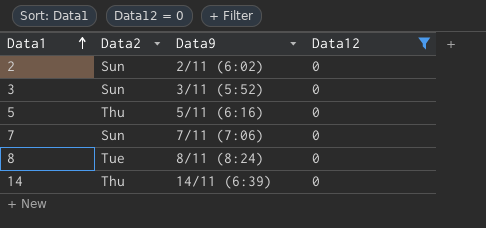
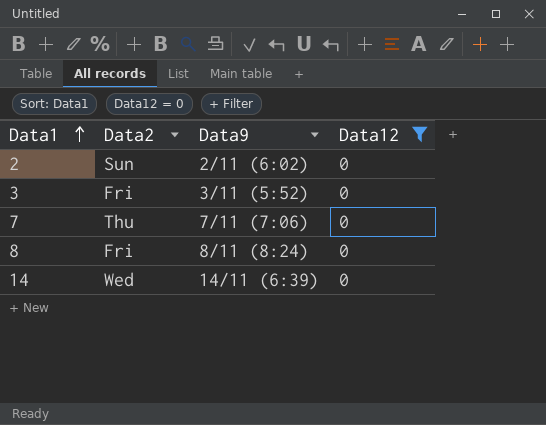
row 5: Thu | 5/11 (6:16) | 0 -> none
3 | Data2: Sun -> Fri
7 | Data2: Sun -> Thu
8 | Data2: Tue -> Fri
14 | Data2: Thu -> Wed

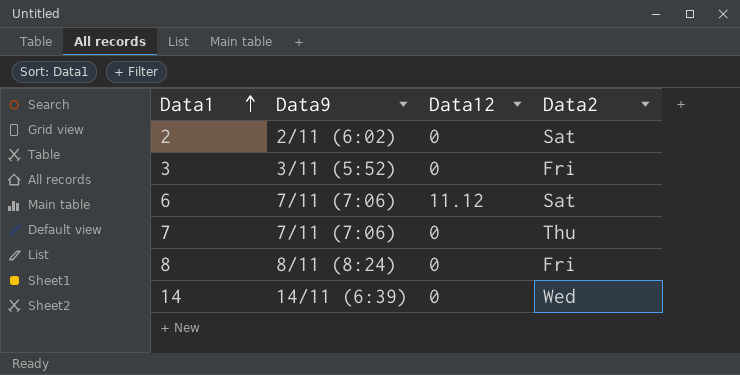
filter: Data12 = 0 -> none
column Data2 | position: 2 -> 4
2 | Data2: Sun -> Sat

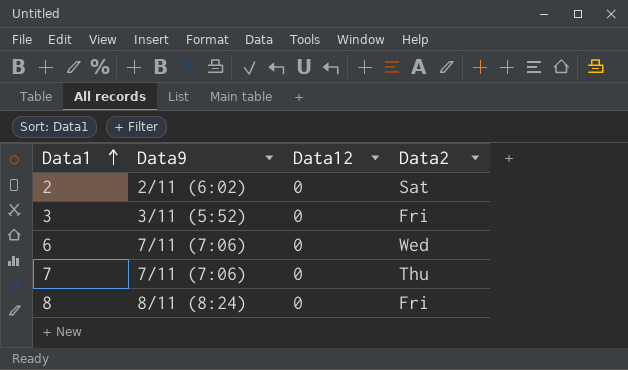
row 14: 14/11 (6:39) | 0 | Wed -> none
6 | Data12: 11.12 -> 0
6 | Data2: Sat -> Wed

